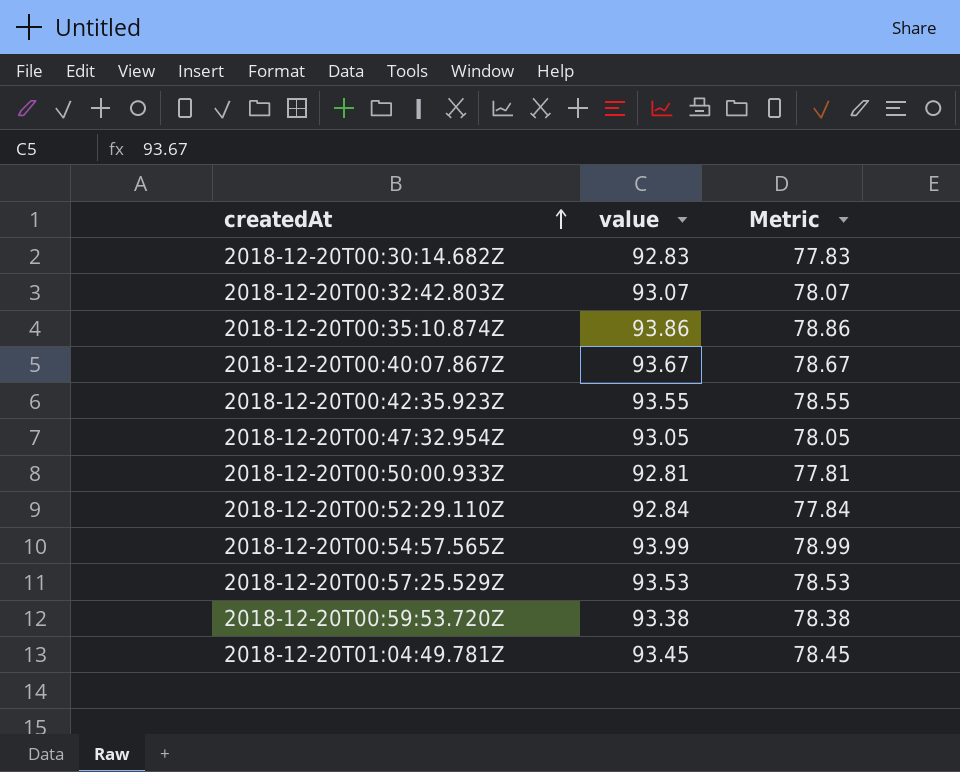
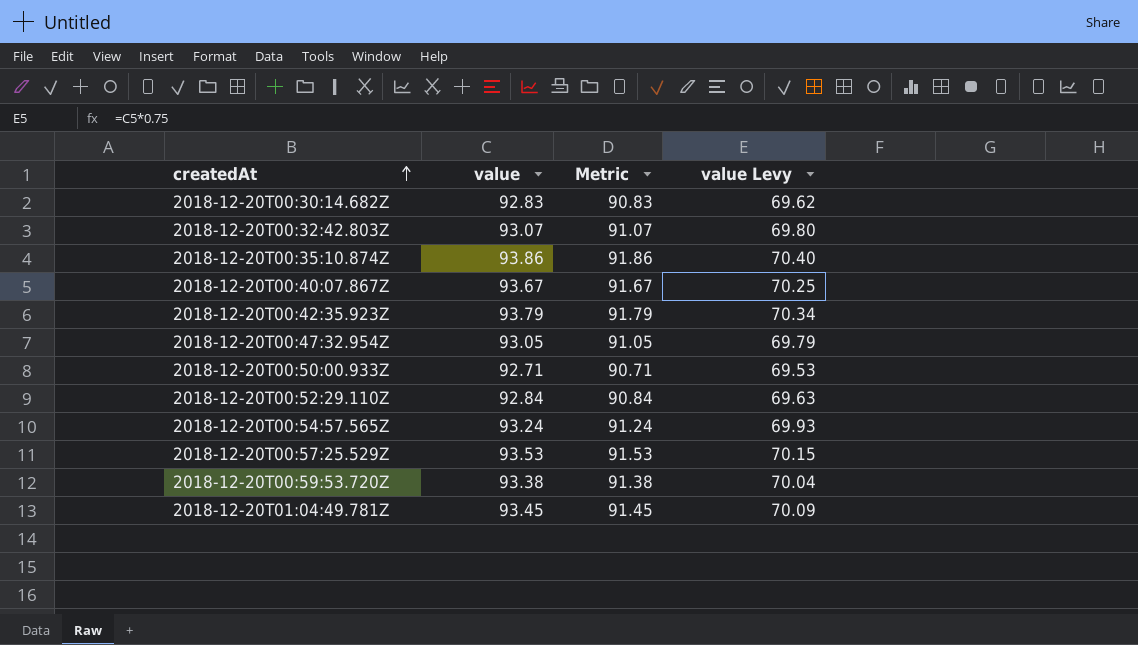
column Metric | formula: [value] - 15 -> [value] - 2
column value Levy | formula: none -> [value] * 0.75
2018-12-20T00:42:35.923Z | value: 93.55 -> 93.79
2018-12-20T00:50:00.933Z | value: 92.81 -> 92.71
2018-12-20T00:54:57.565Z | value: 93.99 -> 93.24

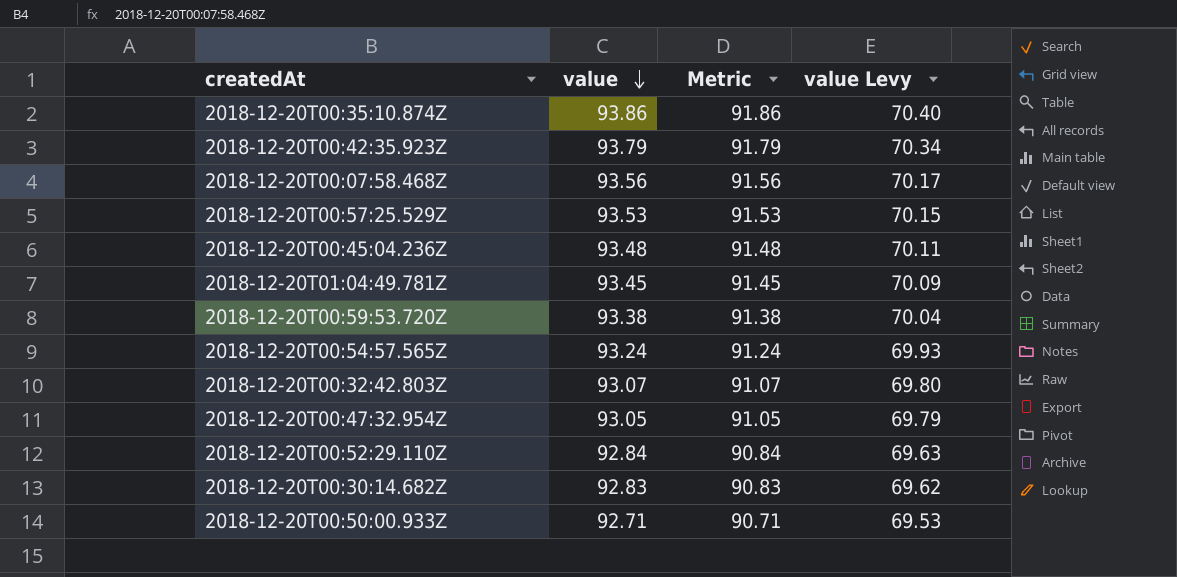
row order: createdAt ascending -> value descending
row 2018-12-20T00:40:07.867Z: 93.67 | 91.67 | 70.25 -> none
row 2018-12-20T00:07:58.468Z: none -> 93.56 | 91.56 | 70.17
row 2018-12-20T00:45:04.236Z: none -> 93.48 | 91.48 | 70.11

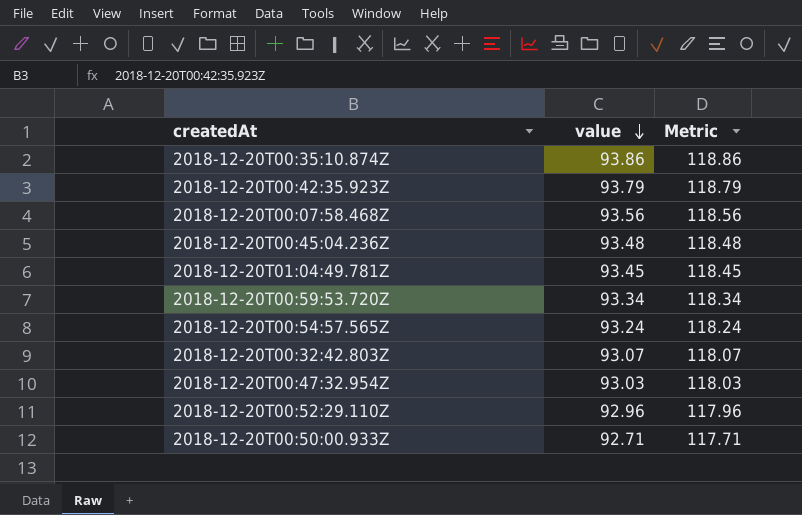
column value Levy | formula: [value] * 0.75 -> none
column Metric | formula: [value] - 2 -> [value] + 25
row 2018-12-20T00:57:25.529Z: 93.53 | 91.53 | 70.15 -> none
row 2018-12-20T00:30:14.682Z: 92.83 | 90.83 | 69.62 -> none
2018-12-20T00:59:53.720Z | value: 93.38 -> 93.34
2018-12-20T00:47:32.954Z | value: 93.05 -> 93.03
2018-12-20T00:52:29.110Z | value: 92.84 -> 92.96

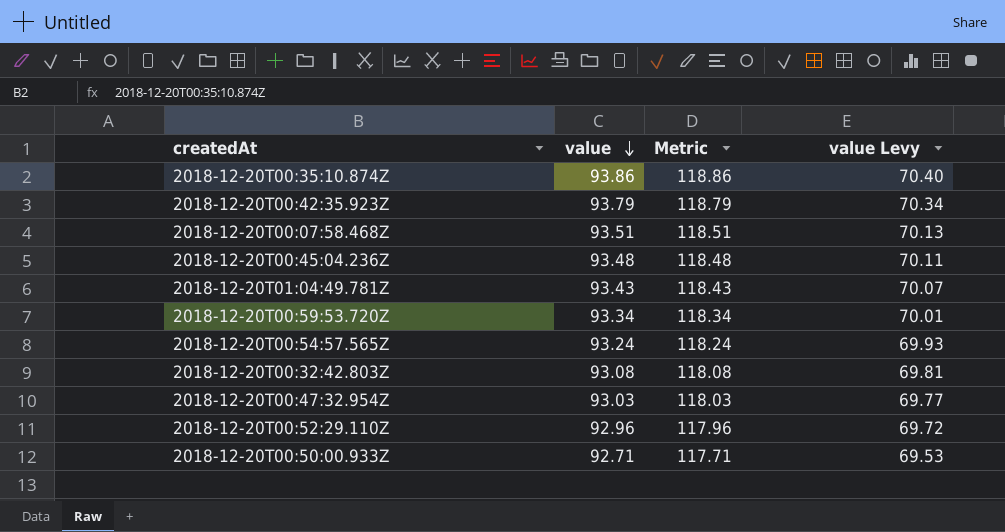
column value Levy | formula: none -> [value] * 0.75
2018-12-20T00:07:58.468Z | value: 93.56 -> 93.51
2018-12-20T00:07:58.468Z | Metric: 118.56 -> 118.51
2018-12-20T01:04:49.781Z | value: 93.45 -> 93.43
2018-12-20T01:04:49.781Z | Metric: 118.45 -> 118.43
2018-12-20T00:32:42.803Z | value: 93.07 -> 93.08
2018-12-20T00:32:42.803Z | Metric: 118.07 -> 118.08

